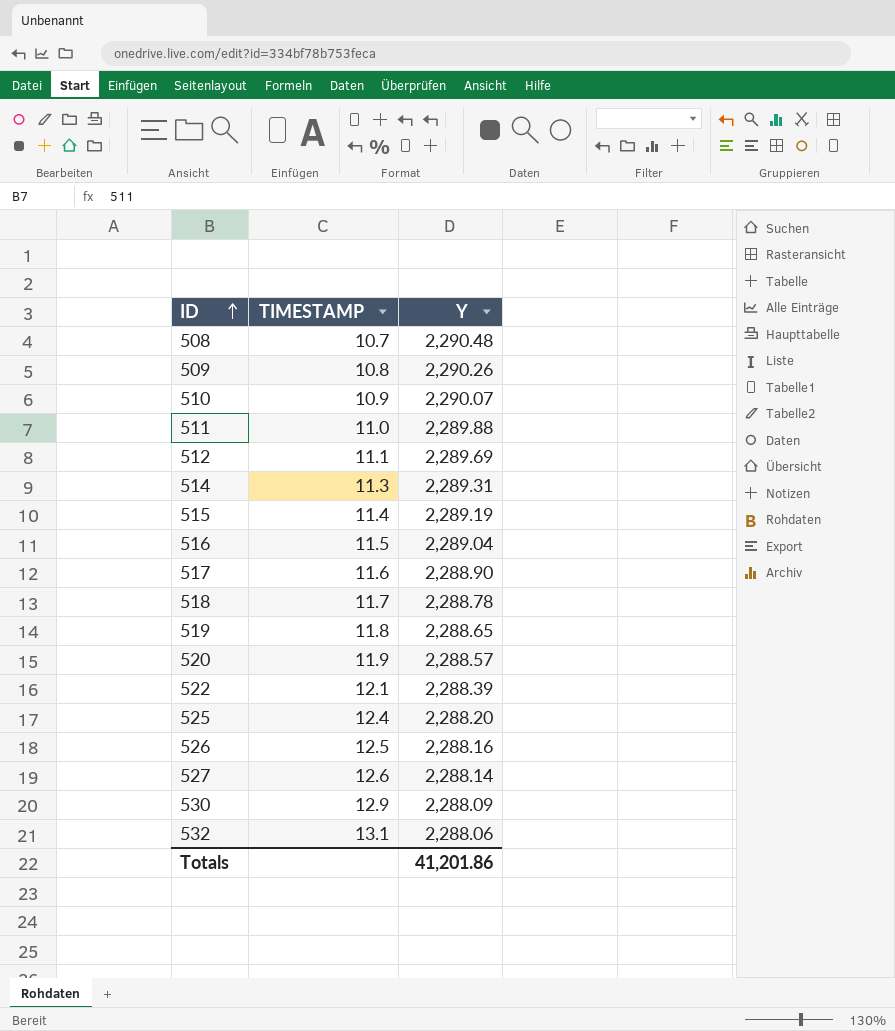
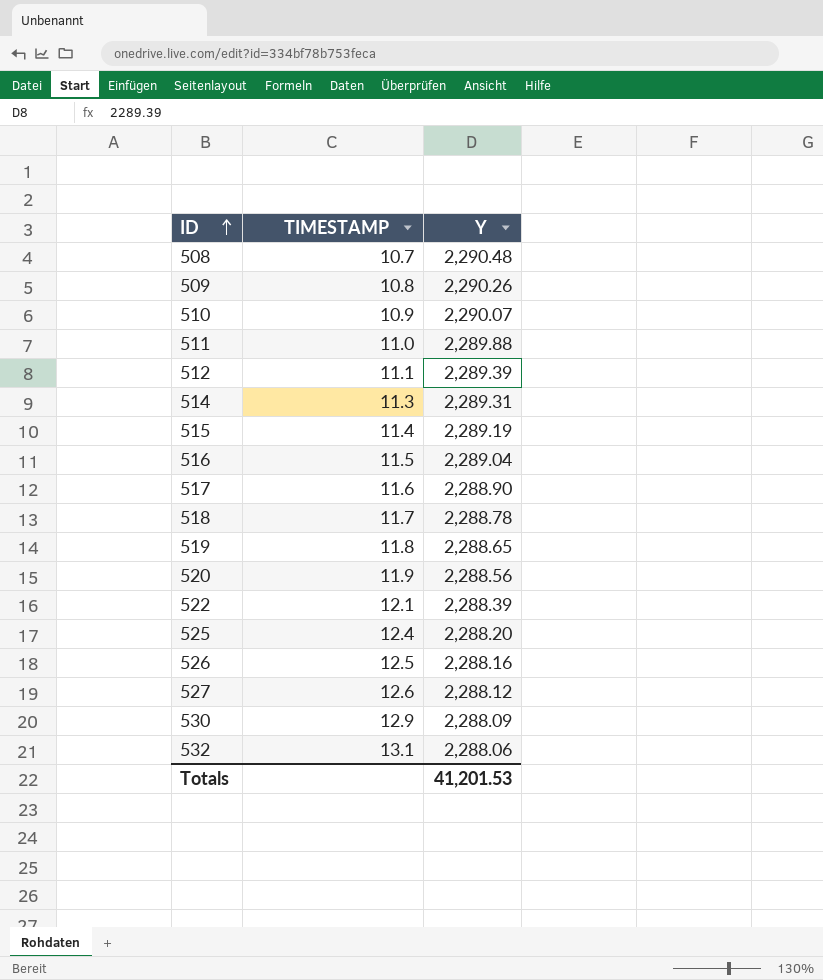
512 | Y: 2,289.69 -> 2,289.39
520 | Y: 2,288.57 -> 2,288.56
527 | Y: 2,288.14 -> 2,288.12
Totals | Y: 41,201.86 -> 41,201.53

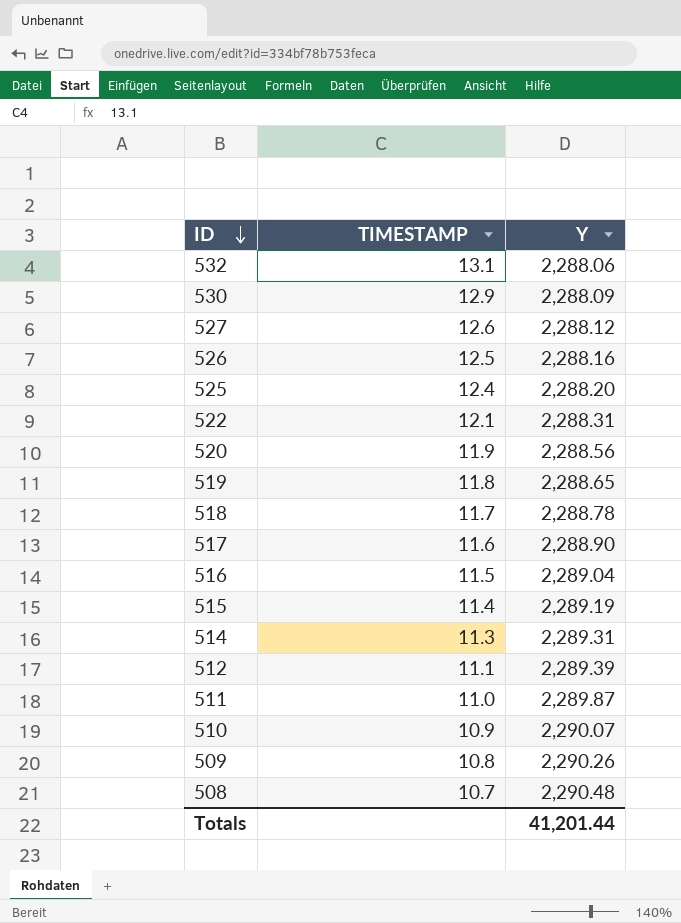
row order: ID ascending -> ID descending
522 | Y: 2,288.39 -> 2,288.31
511 | Y: 2,289.88 -> 2,289.87
Totals | Y: 41,201.53 -> 41,201.44

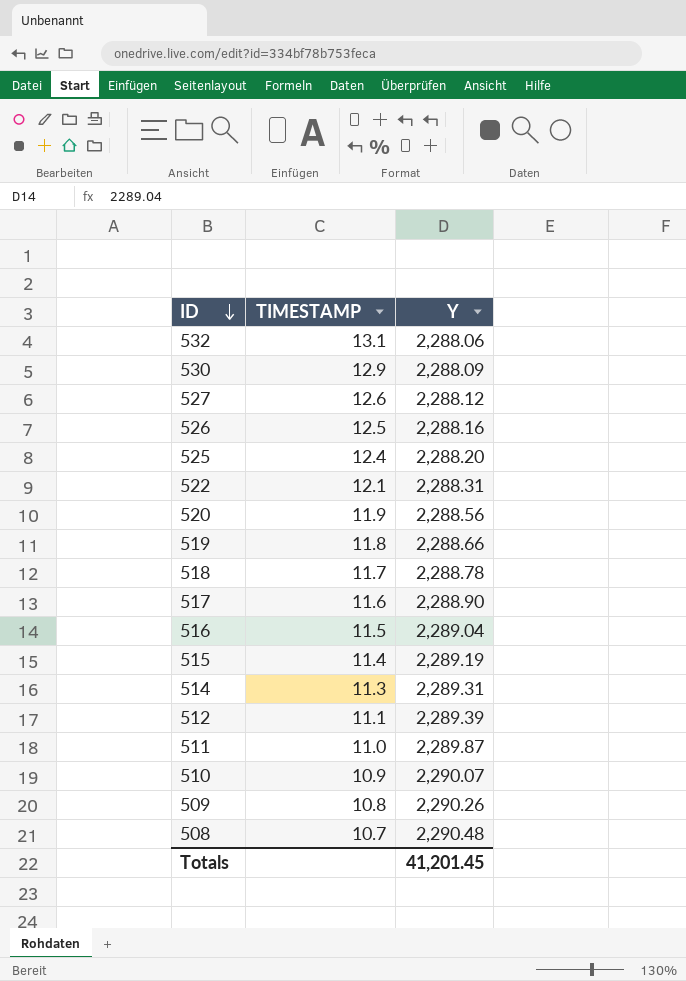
519 | Y: 2,288.65 -> 2,288.66
Totals | Y: 41,201.44 -> 41,201.45

